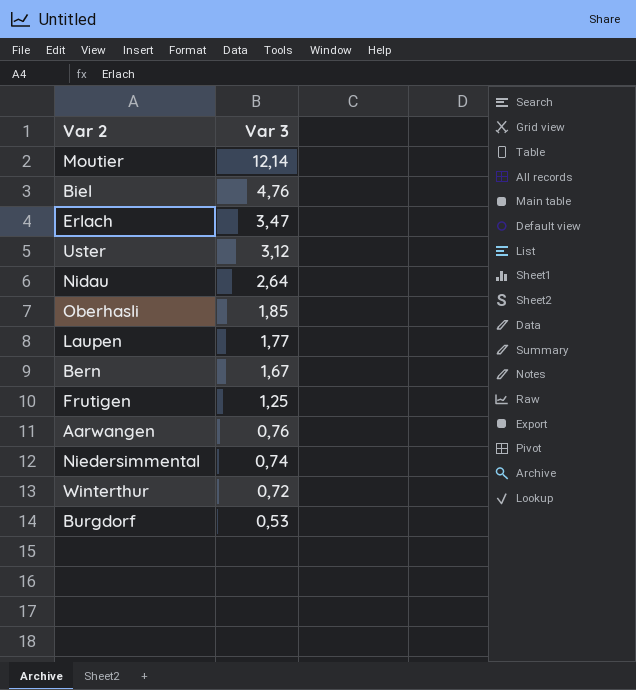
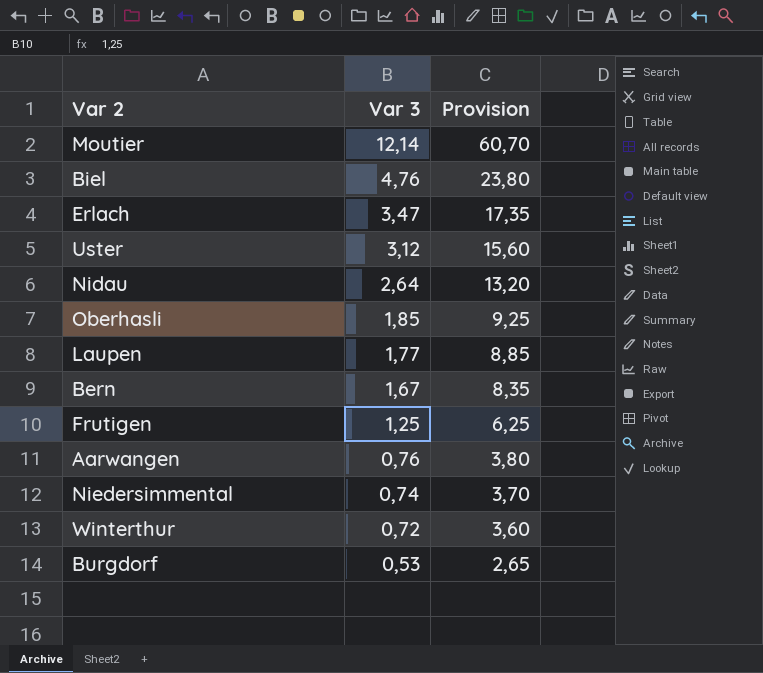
column Provision | formula: none -> [Var 3] * 5

